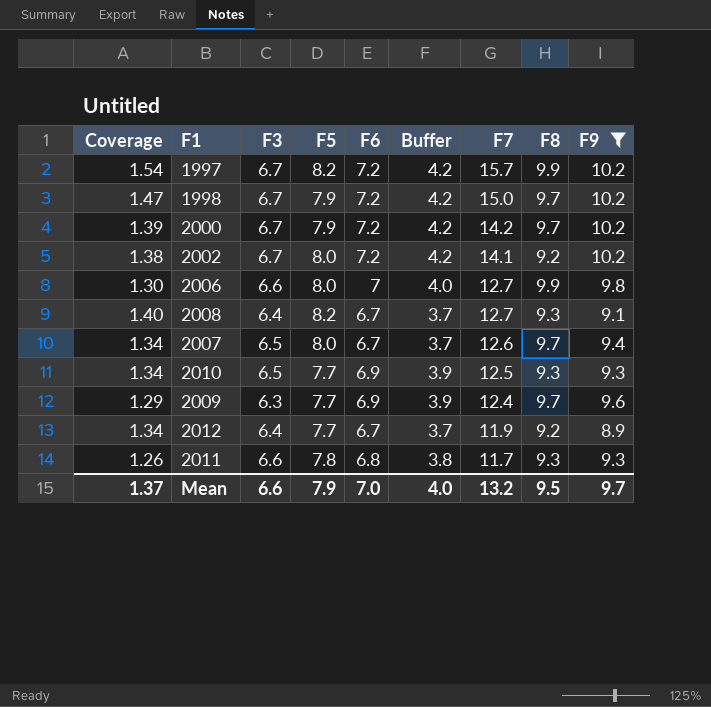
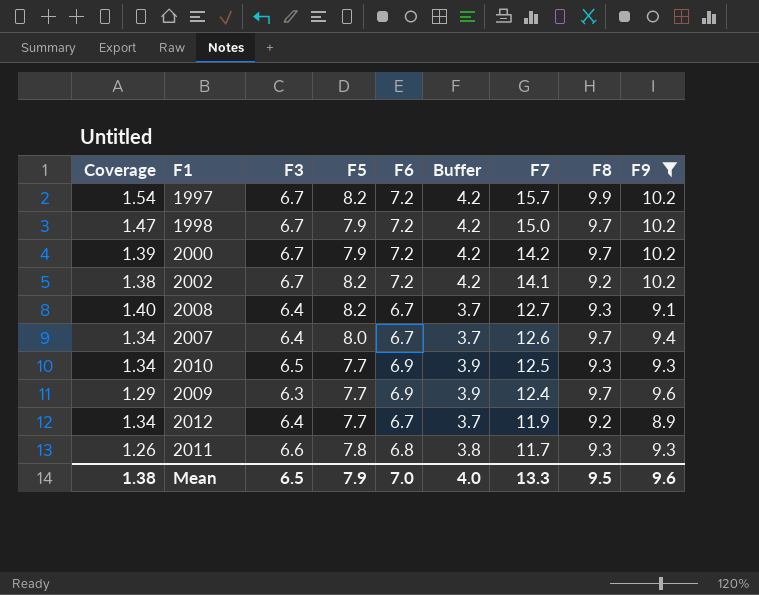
row 2006: 1.30 | 6.6 | 8.0 | 7 | 4.0 | 12.7 | 9.9 | 9.8 -> none
2002 | F5: 8.0 -> 8.2
2007 | F3: 6.5 -> 6.4
Mean | Coverage: 1.37 -> 1.38
Mean | F3: 6.6 -> 6.5
Mean | F7: 13.2 -> 13.3
Mean | F9: 9.7 -> 9.6

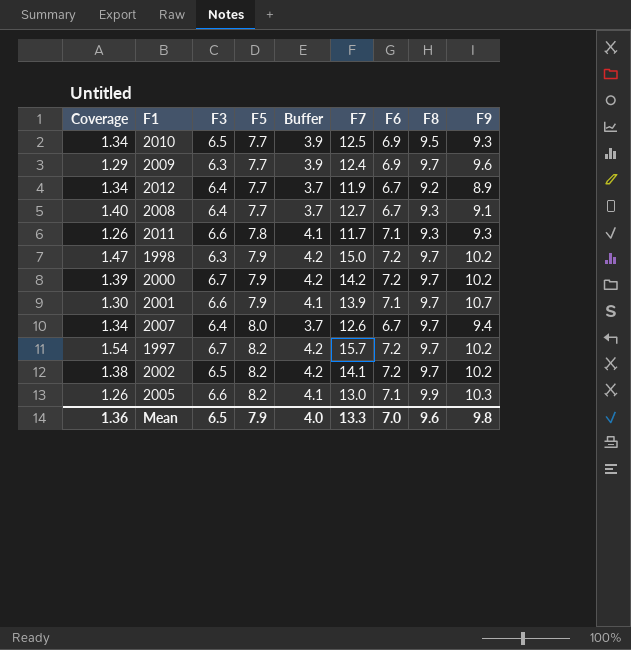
filter: F9 <= 10.2 -> none
row order: F7 descending -> F5 ascending
column F6 | position: 5 -> 7
2010 | F8: 9.3 -> 9.5
2008 | F5: 8.2 -> 7.7
2011 | Buffer: 3.8 -> 4.1
2011 | F6: 6.8 -> 7.1
1998 | F3: 6.7 -> 6.3
1997 | F8: 9.9 -> 9.7
2002 | F3: 6.7 -> 6.5
2002 | F8: 9.2 -> 9.7
Mean | Coverage: 1.38 -> 1.36
Mean | F8: 9.5 -> 9.6
Mean | F9: 9.6 -> 9.8

